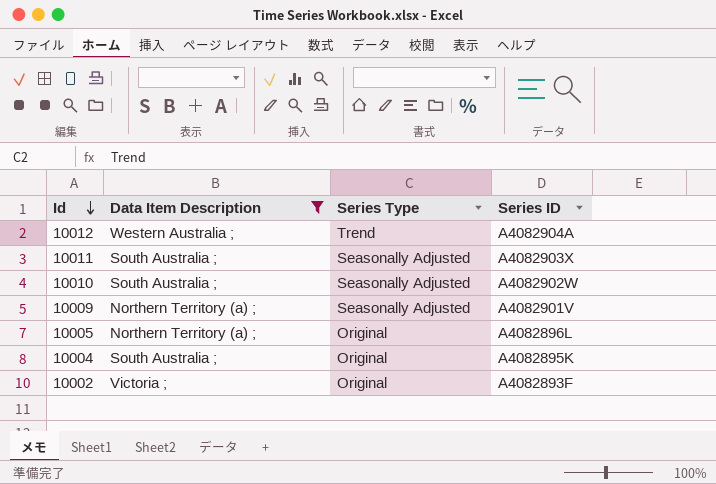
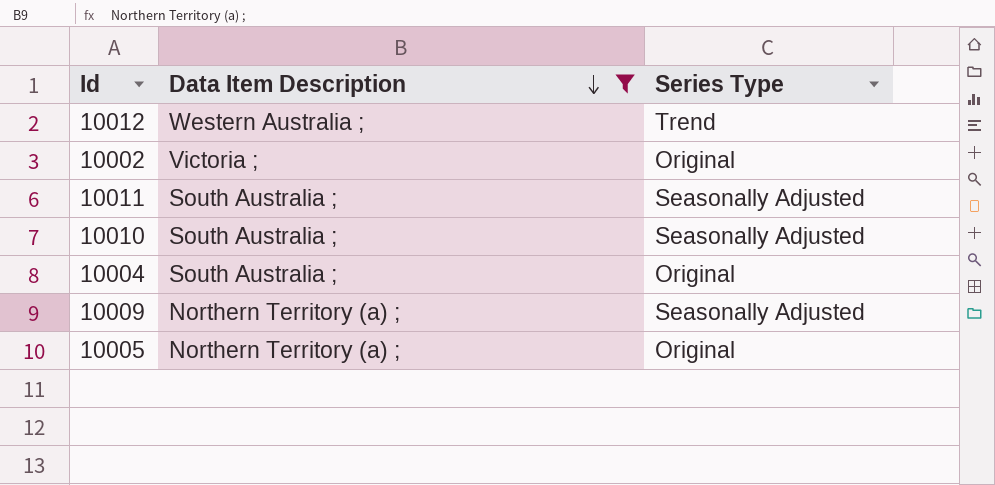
row order: Id descending -> Data Item Description descending
column Series ID | position: 4 -> none

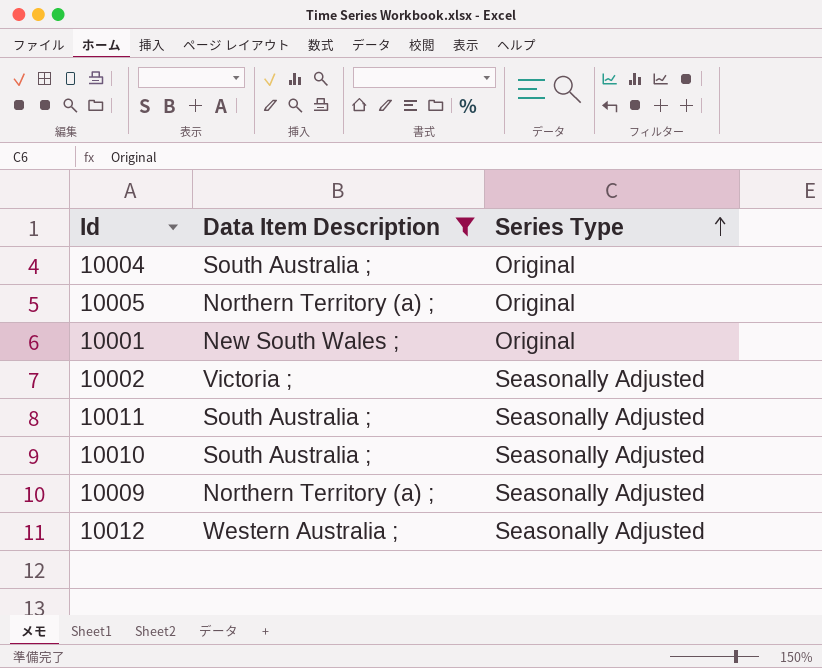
row order: Data Item Description descending -> Series Type ascending
row 10001: none -> New South Wales ; | Original
10002 | Series Type: Original -> Seasonally Adjusted
10012 | Series Type: Trend -> Seasonally Adjusted

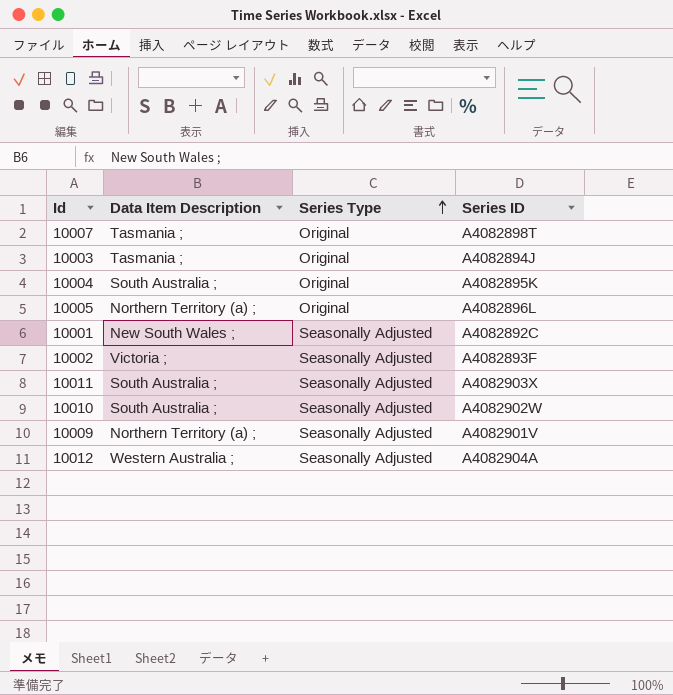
filter: Data Item Description != Tasmania ; -> none
column Series ID | position: none -> 4
10001 | Series Type: Original -> Seasonally Adjusted

